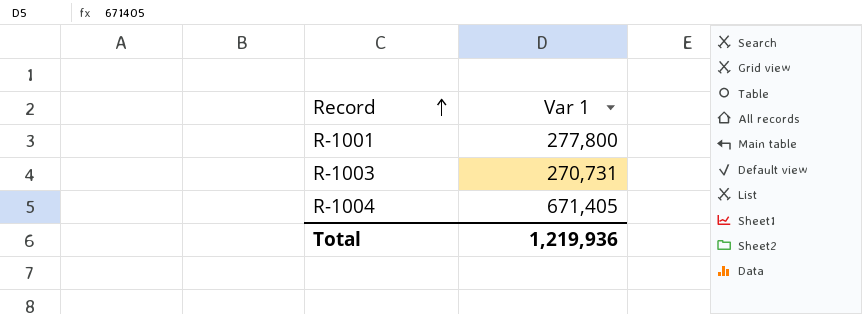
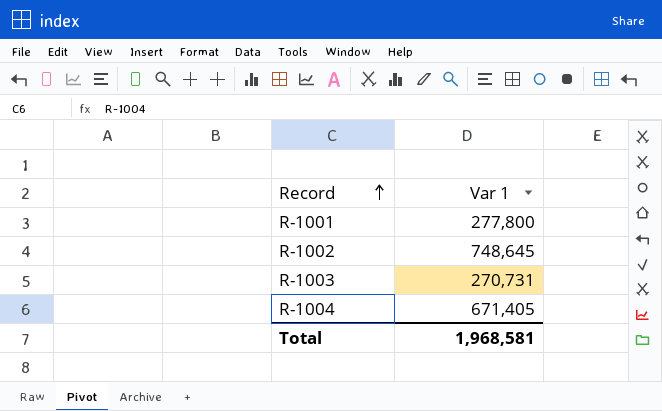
row R-1002: none -> 748,645
Total | Var 1: 1,219,936 -> 1,968,581

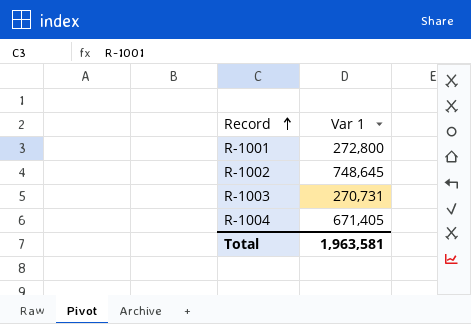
R-1001 | Var 1: 277,800 -> 272,800
Total | Var 1: 1,968,581 -> 1,963,581

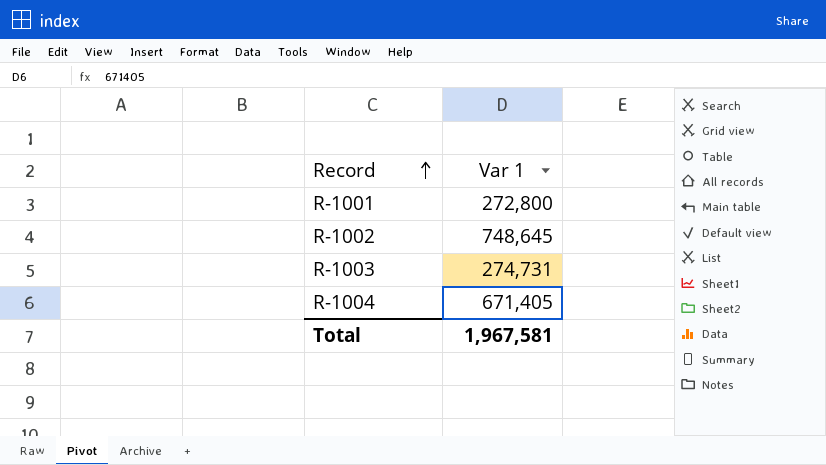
R-1003 | Var 1: 270,731 -> 274,731
Total | Var 1: 1,963,581 -> 1,967,581

